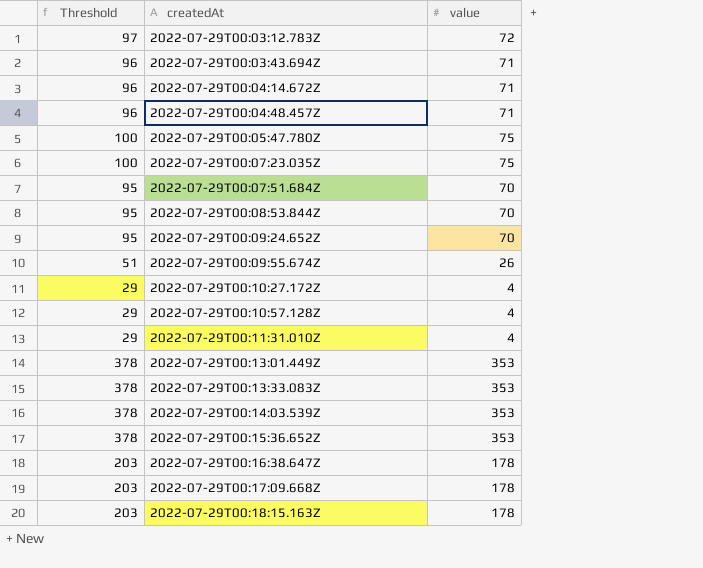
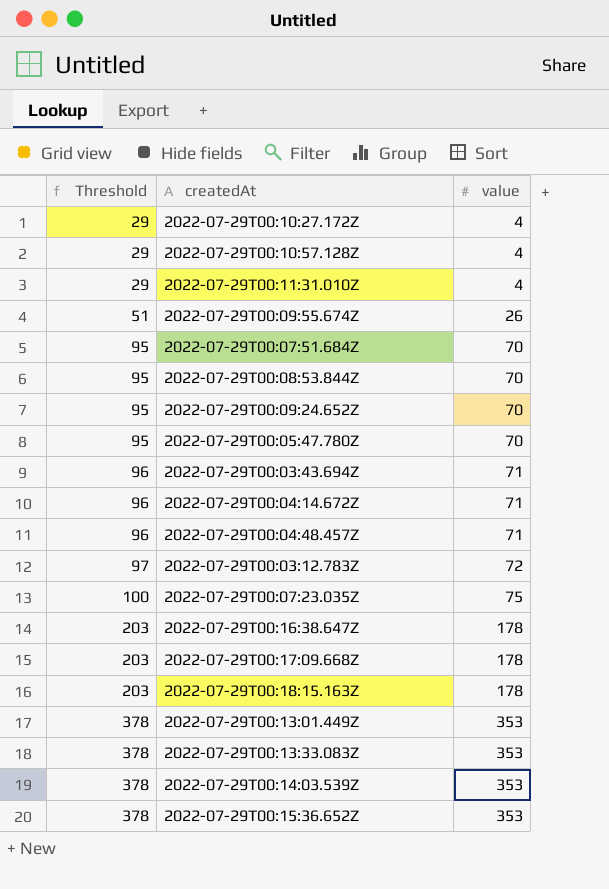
row order: createdAt ascending -> Threshold ascending
2022-07-29T00:05:47.780Z | Threshold: 100 -> 95
2022-07-29T00:05:47.780Z | value: 75 -> 70

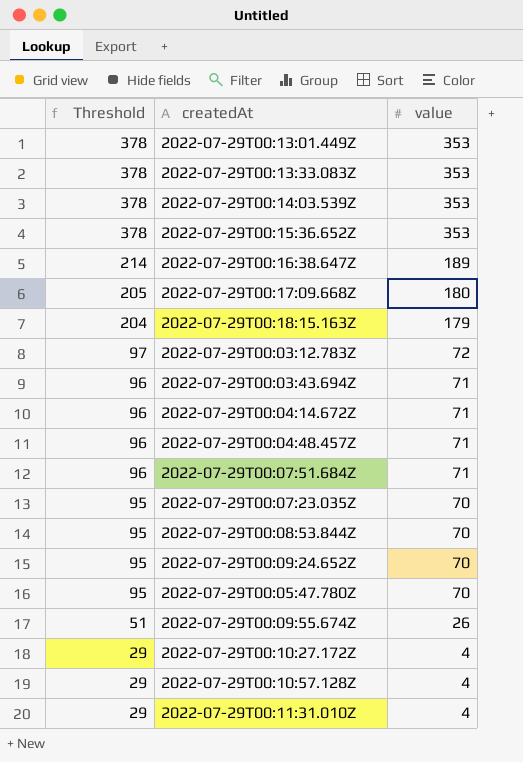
row order: Threshold ascending -> Threshold descending
2022-07-29T00:16:38.647Z | Threshold: 203 -> 214
2022-07-29T00:16:38.647Z | value: 178 -> 189
2022-07-29T00:17:09.668Z | Threshold: 203 -> 205
2022-07-29T00:17:09.668Z | value: 178 -> 180
2022-07-29T00:18:15.163Z | Threshold: 203 -> 204
2022-07-29T00:18:15.163Z | value: 178 -> 179
2022-07-29T00:07:51.684Z | Threshold: 95 -> 96
2022-07-29T00:07:51.684Z | value: 70 -> 71
2022-07-29T00:07:23.035Z | Threshold: 100 -> 95
2022-07-29T00:07:23.035Z | value: 75 -> 70

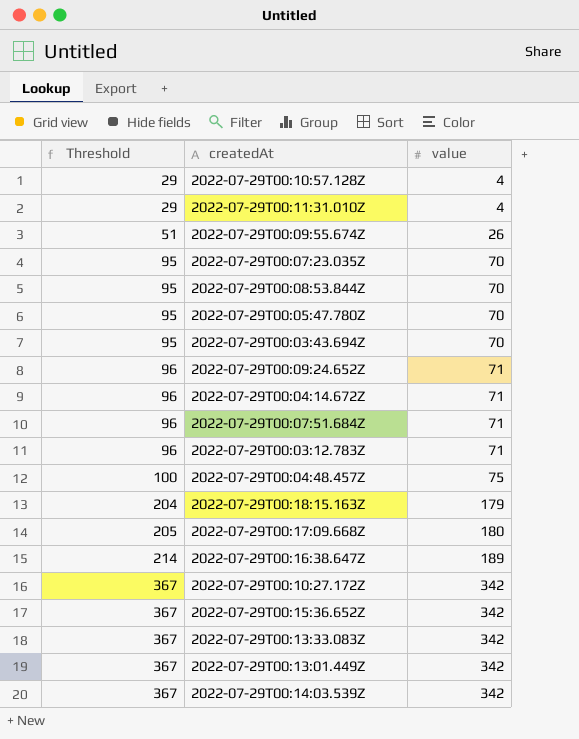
row order: Threshold descending -> Threshold ascending
2022-07-29T00:03:43.694Z | Threshold: 96 -> 95
2022-07-29T00:03:43.694Z | value: 71 -> 70
2022-07-29T00:09:24.652Z | Threshold: 95 -> 96
2022-07-29T00:09:24.652Z | value: 70 -> 71
2022-07-29T00:03:12.783Z | Threshold: 97 -> 96
2022-07-29T00:03:12.783Z | value: 72 -> 71
2022-07-29T00:04:48.457Z | Threshold: 96 -> 100
2022-07-29T00:04:48.457Z | value: 71 -> 75
2022-07-29T00:10:27.172Z | Threshold: 29 -> 367
2022-07-29T00:10:27.172Z | value: 4 -> 342
2022-07-29T00:15:36.652Z | Threshold: 378 -> 367
2022-07-29T00:15:36.652Z | value: 353 -> 342
2022-07-29T00:13:33.083Z | Threshold: 378 -> 367
2022-07-29T00:13:33.083Z | value: 353 -> 342
2022-07-29T00:13:01.449Z | Threshold: 378 -> 367
2022-07-29T00:13:01.449Z | value: 353 -> 342
2022-07-29T00:14:03.539Z | Threshold: 378 -> 367
2022-07-29T00:14:03.539Z | value: 353 -> 342

